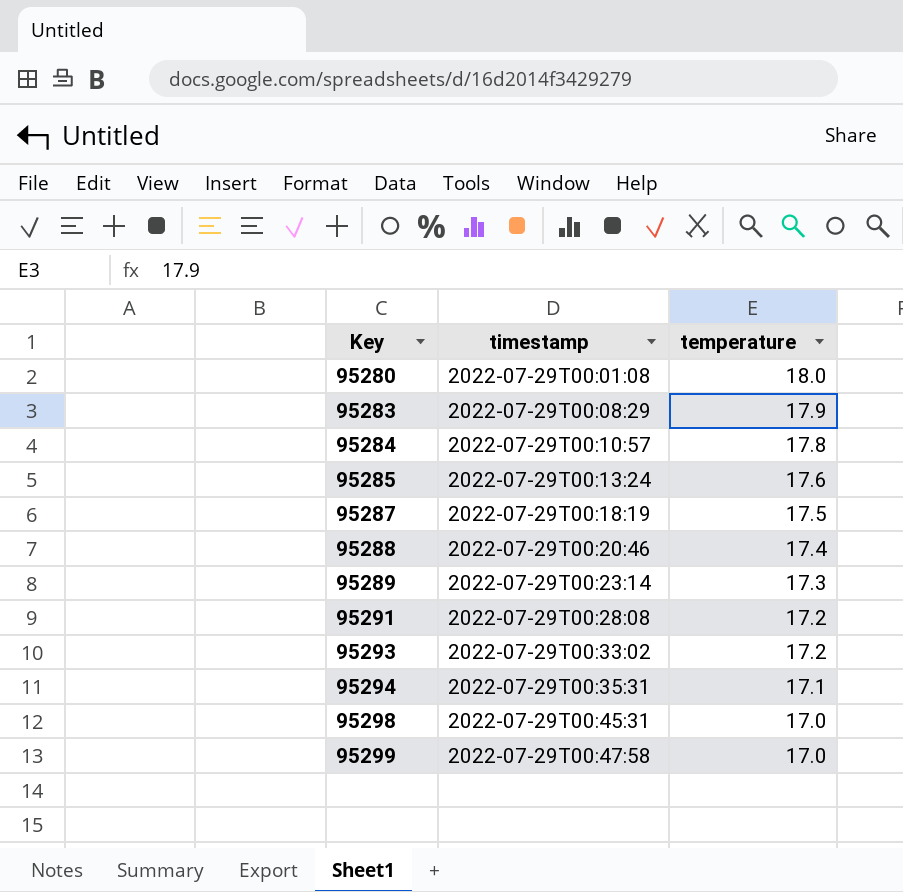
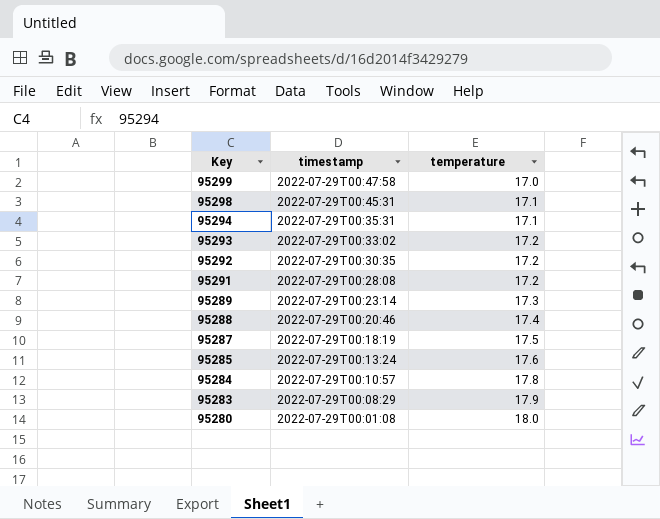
row order: Key ascending -> Key descending
95298 | temperature: 17.0 -> 17.1
row 95292: none -> 2022-07-29T00:30:35 | 17.2

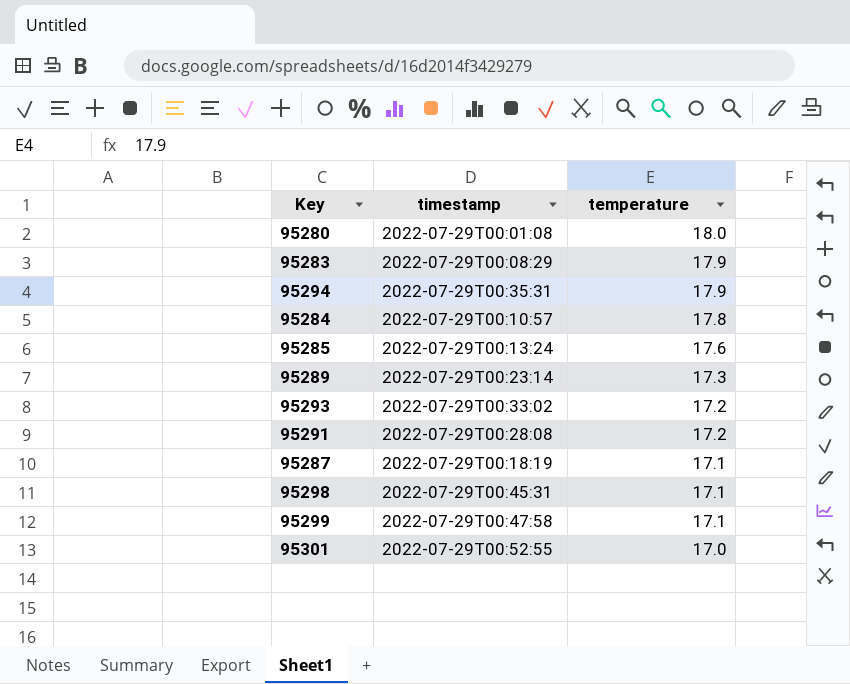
row order: Key descending -> temperature descending
row 95292: 2022-07-29T00:30:35 | 17.2 -> none
row 95288: 2022-07-29T00:20:46 | 17.4 -> none
95294 | temperature: 17.1 -> 17.9
95287 | temperature: 17.5 -> 17.1
95299 | temperature: 17.0 -> 17.1
row 95301: none -> 2022-07-29T00:52:55 | 17.0

